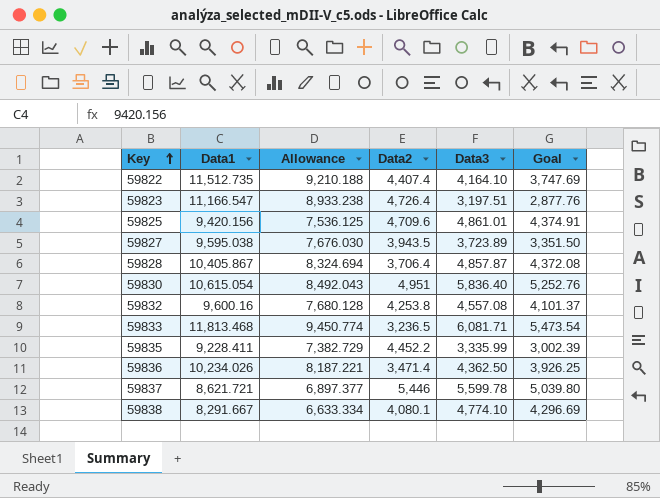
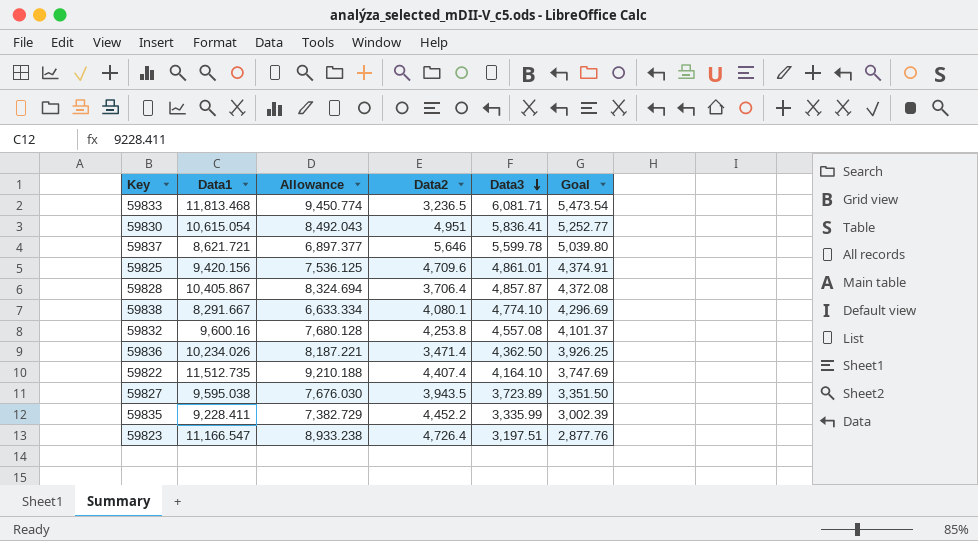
row order: Key ascending -> Data3 descending
59830 | Data3: 5,836.40 -> 5,836.41
59830 | Goal: 5,252.76 -> 5,252.77
59837 | Data2: 5,446 -> 5,646

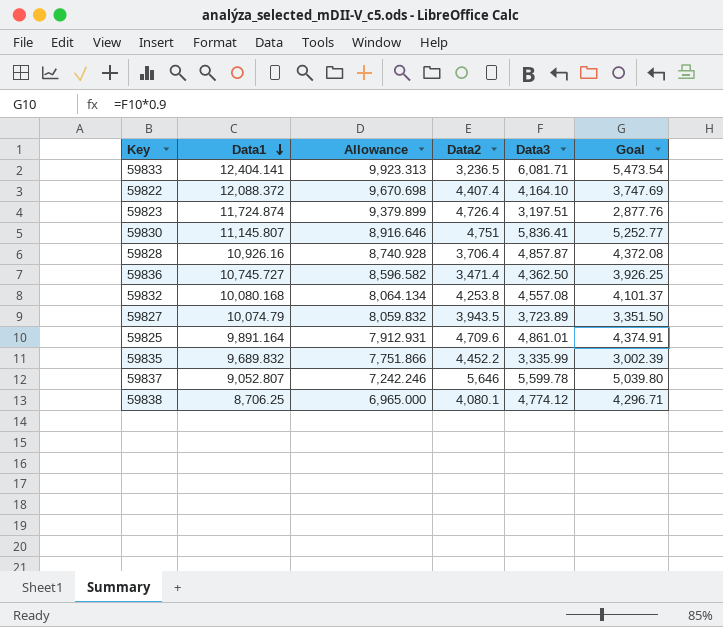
row order: Data3 descending -> Data1 descending
59833 | Data1: 11,813.468 -> 12,404.141
59833 | Allowance: 9,450.774 -> 9,923.313
59822 | Data1: 11,512.735 -> 12,088.372
59822 | Allowance: 9,210.188 -> 9,670.698
59823 | Data1: 11,166.547 -> 11,724.874
59823 | Allowance: 8,933.238 -> 9,379.899
59830 | Data1: 10,615.054 -> 11,145.807
59830 | Allowance: 8,492.043 -> 8,916.646
59830 | Data2: 4,951 -> 4,751
59828 | Data1: 10,405.867 -> 10,926.16
59828 | Allowance: 8,324.694 -> 8,740.928
59836 | Data1: 10,234.026 -> 10,745.727
59836 | Allowance: 8,187.221 -> 8,596.582
59832 | Data1: 9,600.16 -> 10,080.168
59832 | Allowance: 7,680.128 -> 8,064.134
59827 | Data1: 9,595.038 -> 10,074.79
59827 | Allowance: 7,676.030 -> 8,059.832
59825 | Data1: 9,420.156 -> 9,891.164
59825 | Allowance: 7,536.125 -> 7,912.931
59835 | Data1: 9,228.411 -> 9,689.832
59835 | Allowance: 7,382.729 -> 7,751.866
59837 | Data1: 8,621.721 -> 9,052.807
59837 | Allowance: 6,897.377 -> 7,242.246
59838 | Data1: 8,291.667 -> 8,706.25
59838 | Allowance: 6,633.334 -> 6,965.000
59838 | Data3: 4,774.10 -> 4,774.12
59838 | Goal: 4,296.69 -> 4,296.71

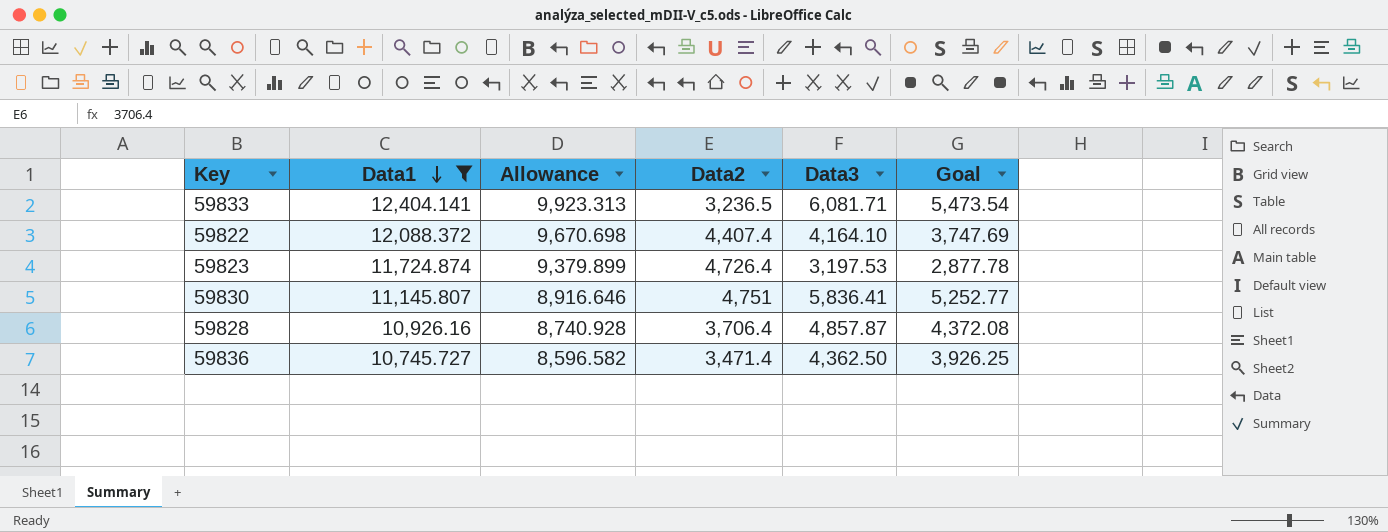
filter: none -> Data1 >= 10,745.727
59823 | Data3: 3,197.51 -> 3,197.53
59823 | Goal: 2,877.76 -> 2,877.78

